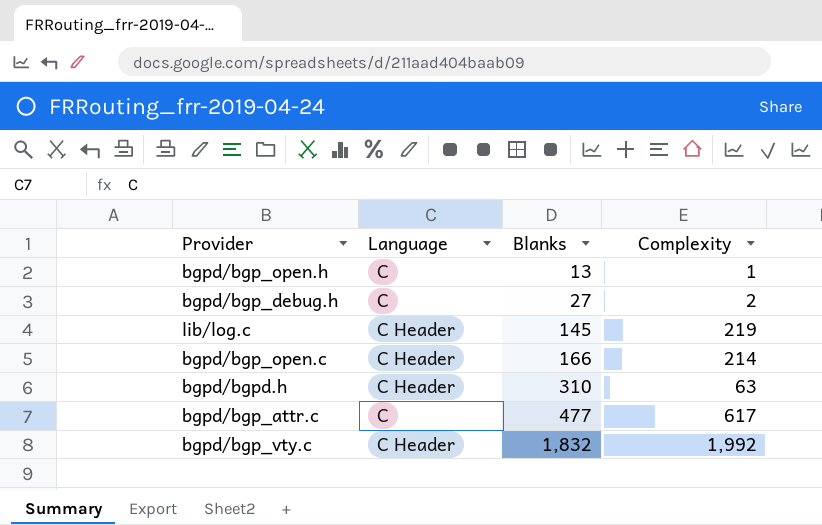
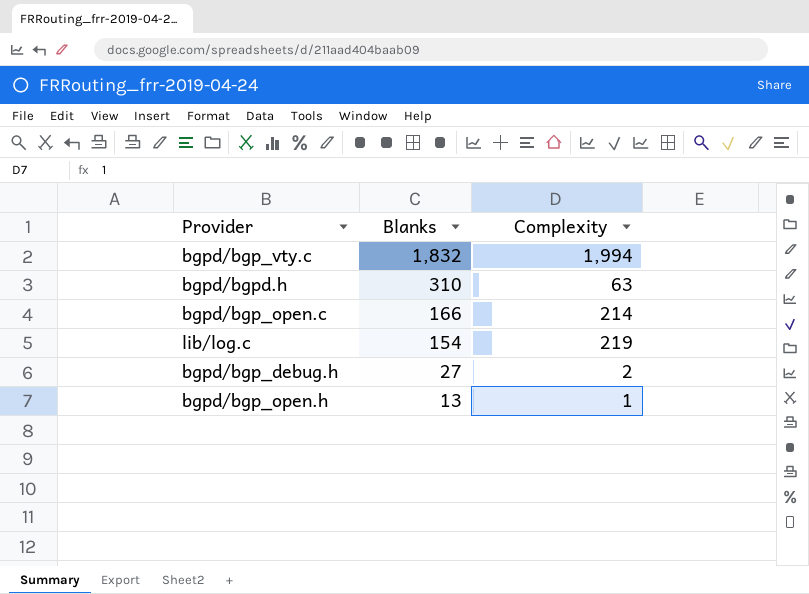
row order: Blanks ascending -> Blanks descending
column Language | position: 2 -> none
row bgpd/bgp_attr.c: C | 477 | 617 -> none
bgpd/bgp_vty.c | Complexity: 1,992 -> 1,994
lib/log.c | Blanks: 145 -> 154

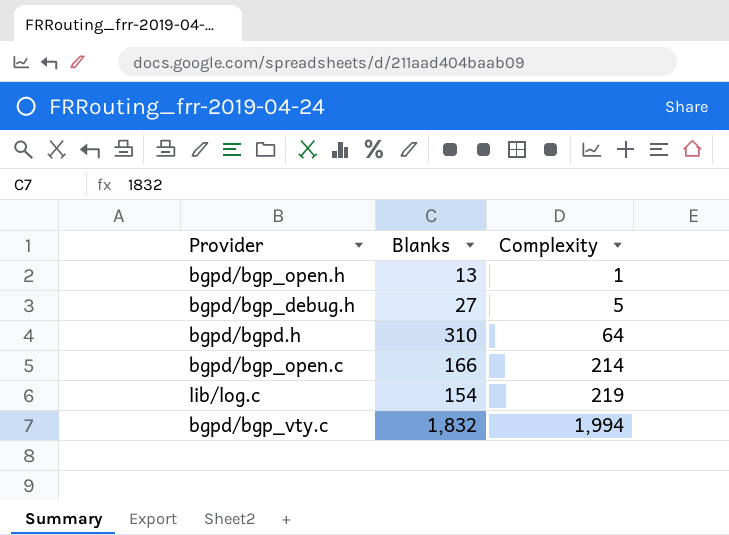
row order: Blanks descending -> Complexity ascending
bgpd/bgp_debug.h | Complexity: 2 -> 5
bgpd/bgpd.h | Complexity: 63 -> 64

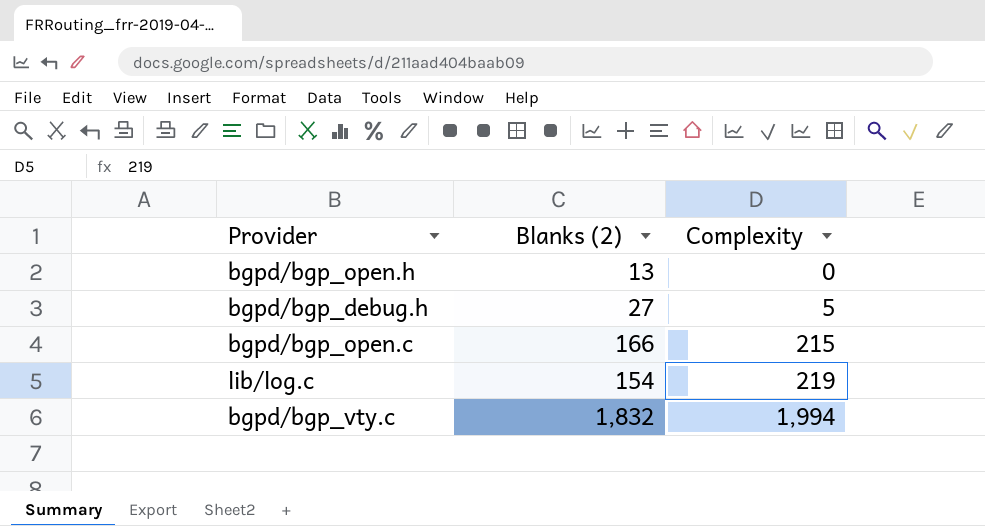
column name: Blanks -> Blanks (2)
row bgpd/bgpd.h: 310 | 64 -> none
bgpd/bgp_open.h | Complexity: 1 -> 0
bgpd/bgp_open.c | Complexity: 214 -> 215

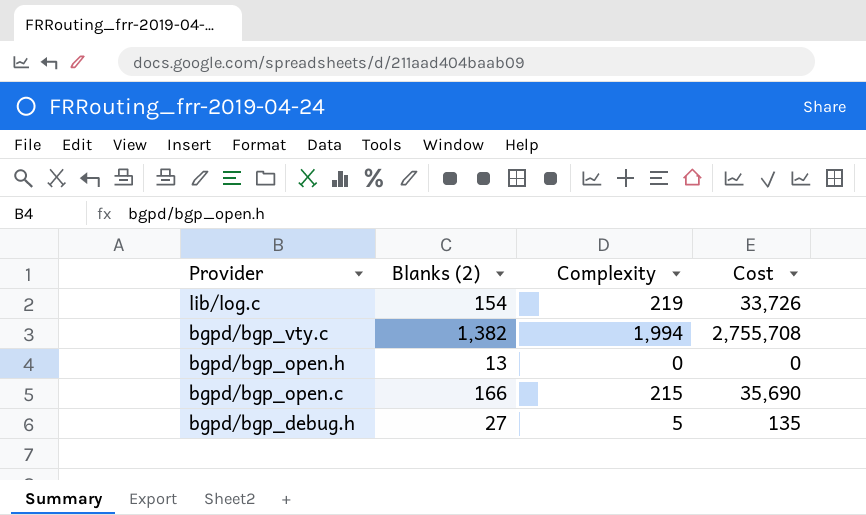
row order: Complexity ascending -> Provider descending
column Cost | formula: none -> [Blanks (2)] * [Complexity]
bgpd/bgp_vty.c | Blanks (2): 1,832 -> 1,382

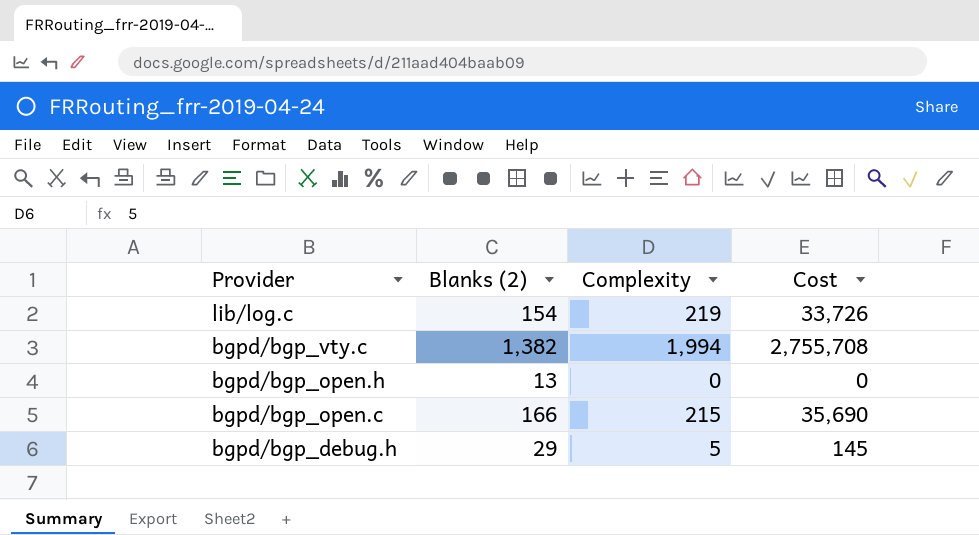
bgpd/bgp_debug.h | Blanks (2): 27 -> 29
bgpd/bgp_debug.h | Cost: 135 -> 145

